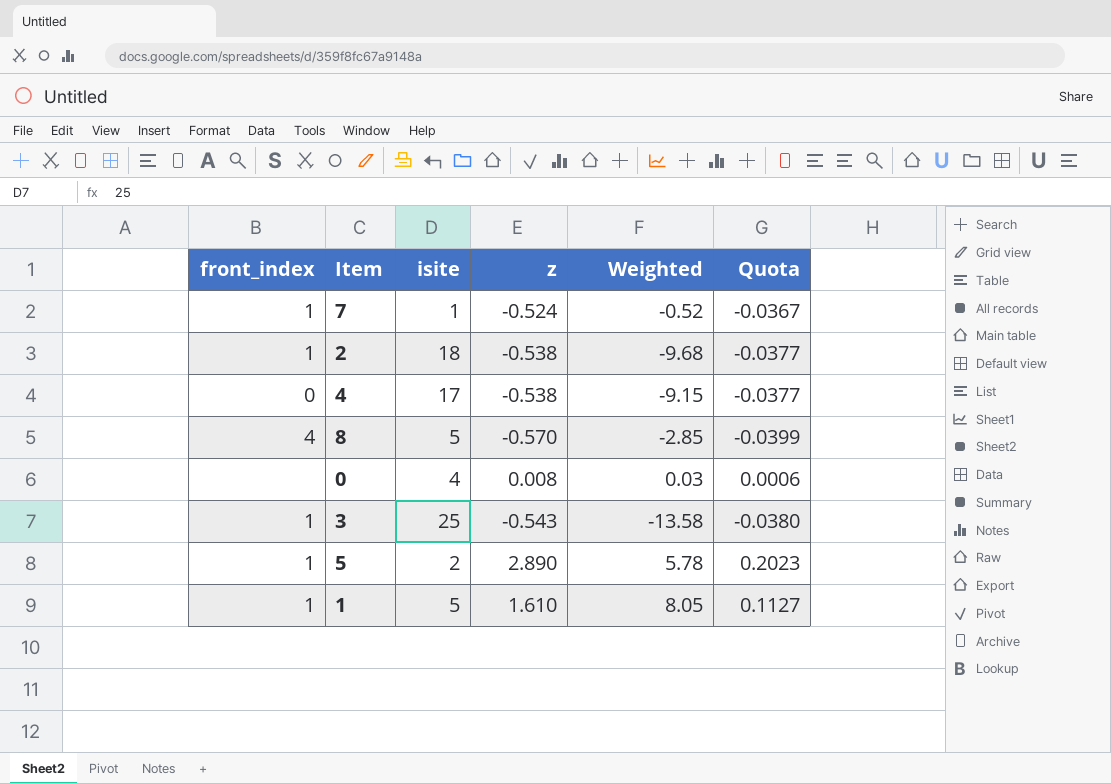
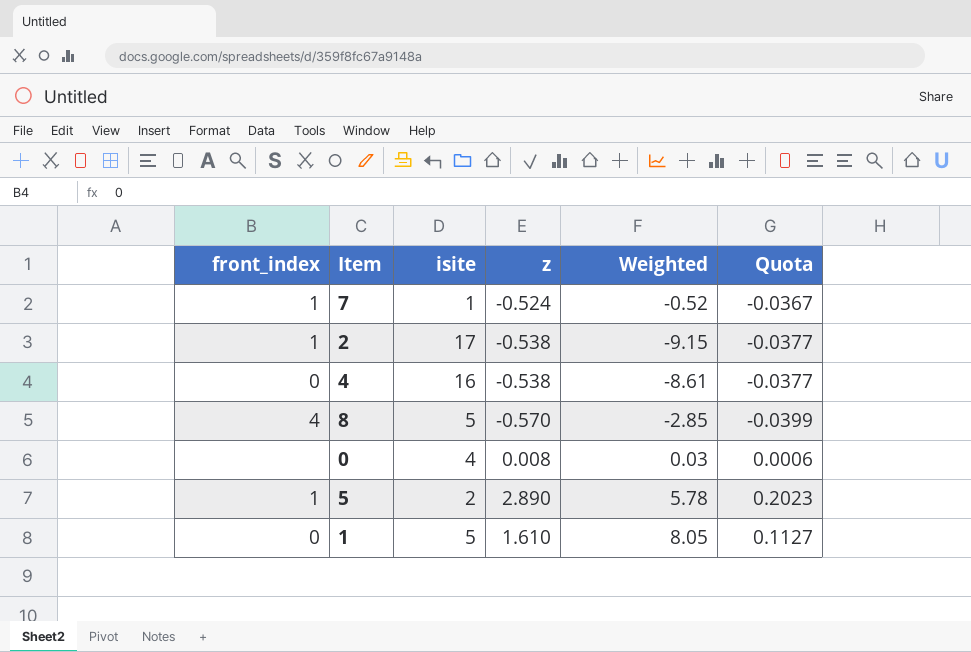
row 3: 1 | 25 | -0.543 | -13.58 | -0.0380 -> none
2 | isite: 18 -> 17
2 | Weighted: -9.68 -> -9.15
4 | isite: 17 -> 16
4 | Weighted: -9.15 -> -8.61
1 | front_index: 1 -> 0

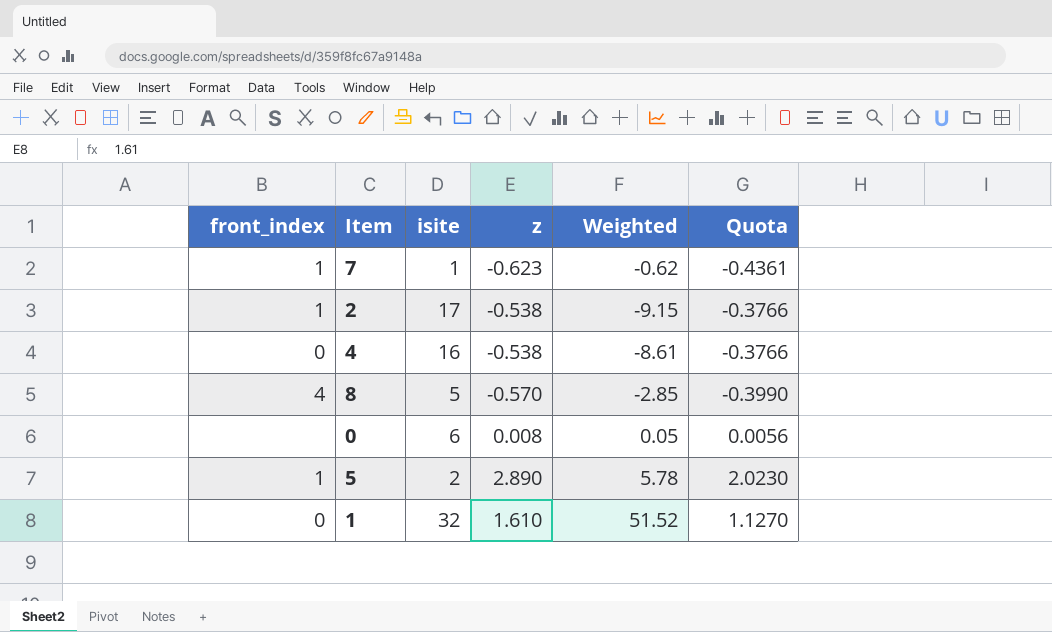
column Quota | formula: [z] * 0.07 -> [z] * 0.7
7 | z: -0.524 -> -0.623
7 | Weighted: -0.52 -> -0.62
0 | isite: 4 -> 6
0 | Weighted: 0.03 -> 0.05
1 | isite: 5 -> 32
1 | Weighted: 8.05 -> 51.52

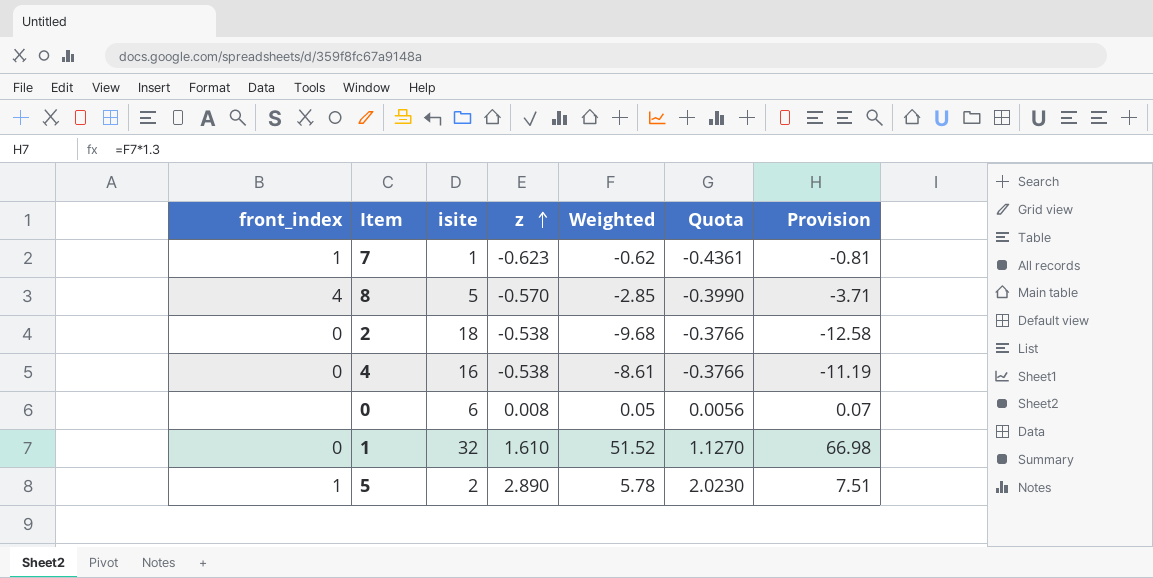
row order: none -> z ascending
column Provision | formula: none -> [Weighted] * 1.3
2 | front_index: 1 -> 0
2 | isite: 17 -> 18
2 | Weighted: -9.15 -> -9.68

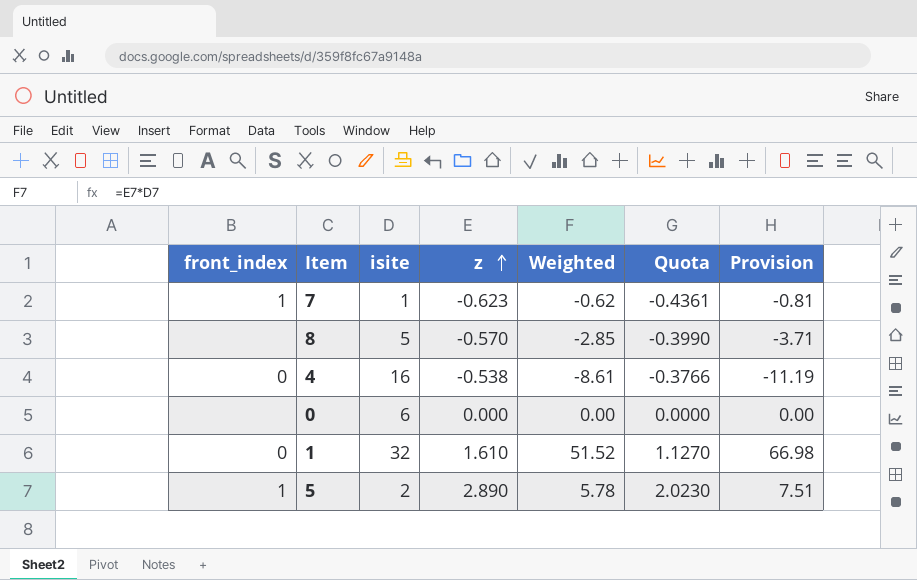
row 2: 0 | 18 | -0.538 | -9.68 | -0.3766 | -12.58 -> none
8 | front_index: 4 -> none
0 | z: 0.008 -> 0.000
0 | Weighted: 0.05 -> 0.00
0 | Quota: 0.0056 -> 0.0000
0 | Provision: 0.07 -> 0.00

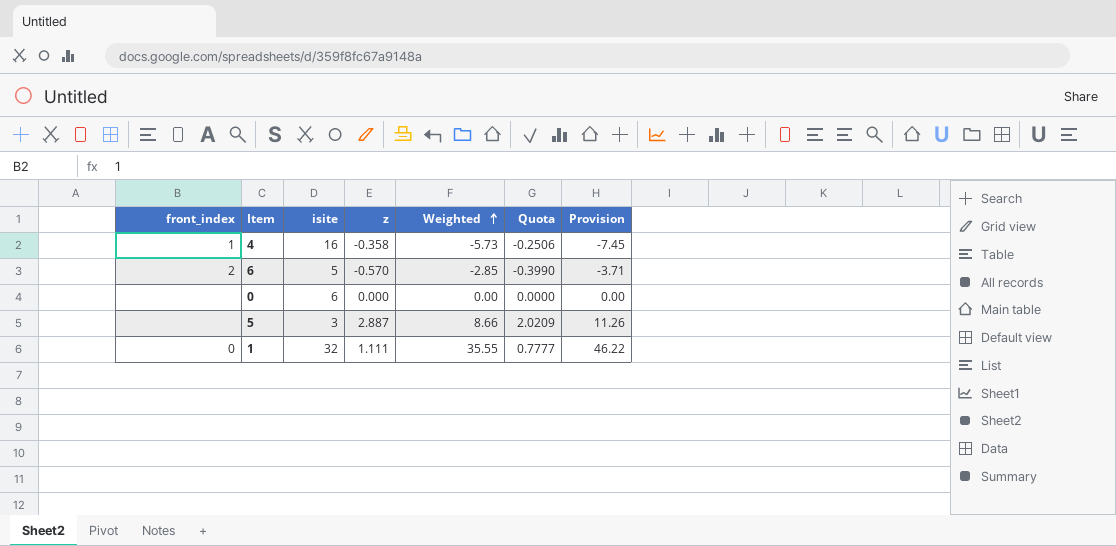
row order: z ascending -> Weighted ascending
row 7: 1 | 1 | -0.623 | -0.62 | -0.4361 | -0.81 -> none
row 8: none | 5 | -0.570 | -2.85 | -0.3990 | -3.71 -> none
4 | front_index: 0 -> 1
4 | z: -0.538 -> -0.358
4 | Weighted: -8.61 -> -5.73
4 | Quota: -0.3766 -> -0.2506
4 | Provision: -11.19 -> -7.45
row 6: none -> 2 | 5 | -0.570 | -2.85 | -0.3990 | -3.71
5 | front_index: 1 -> none
5 | isite: 2 -> 3
5 | z: 2.890 -> 2.887
5 | Weighted: 5.78 -> 8.66
5 | Quota: 2.0230 -> 2.0209
5 | Provision: 7.51 -> 11.26
1 | z: 1.610 -> 1.111
1 | Weighted: 51.52 -> 35.55
1 | Quota: 1.1270 -> 0.7777
1 | Provision: 66.98 -> 46.22

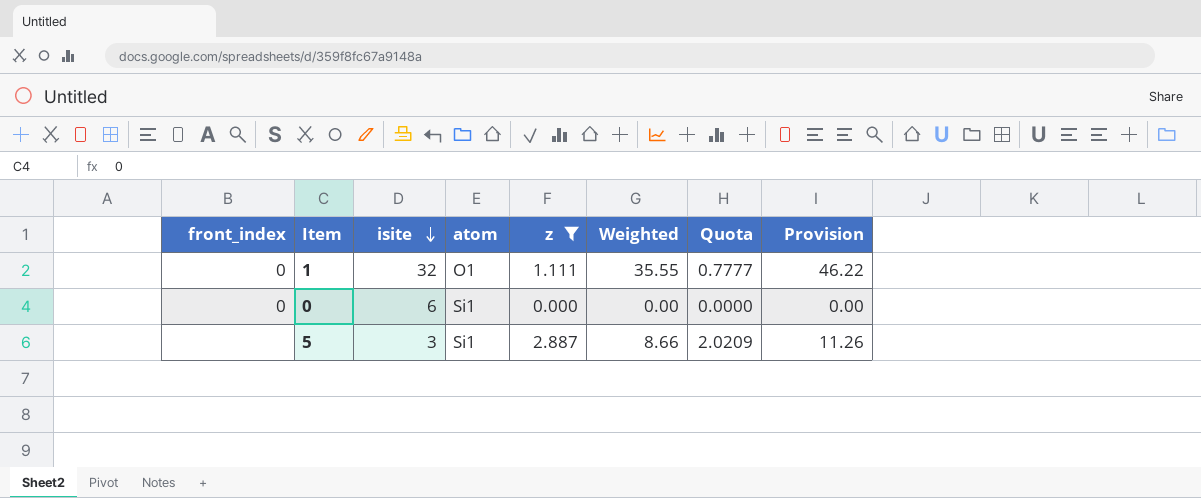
filter: none -> z >= 0.000
row order: Weighted ascending -> isite descending
column atom | position: none -> 4
0 | front_index: none -> 0

